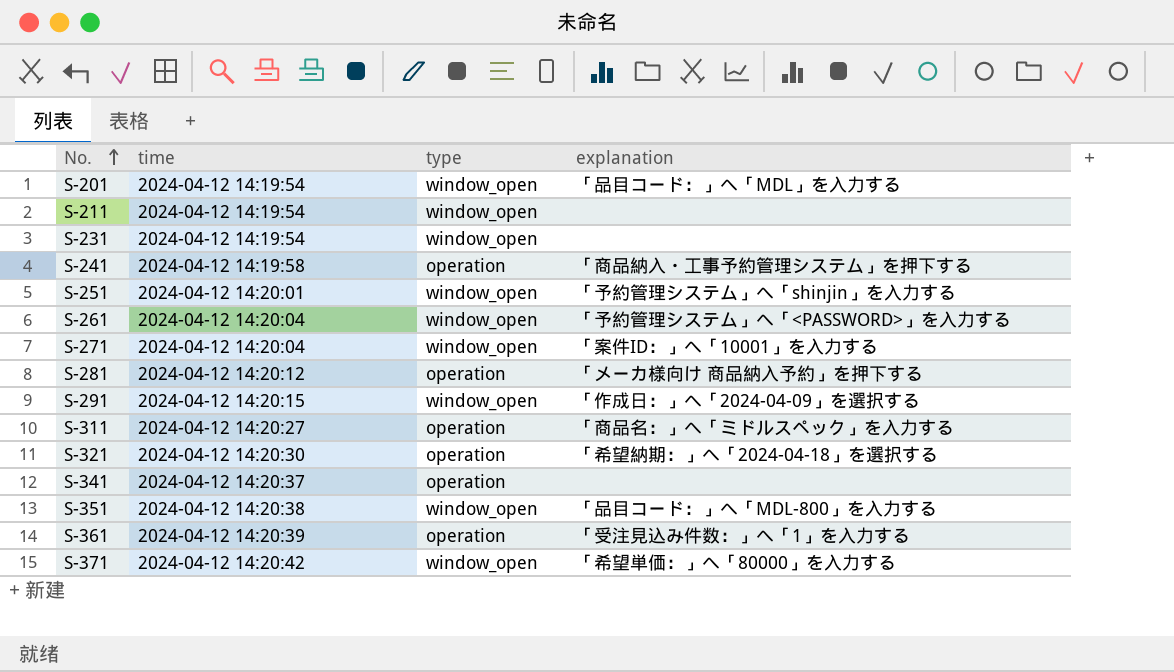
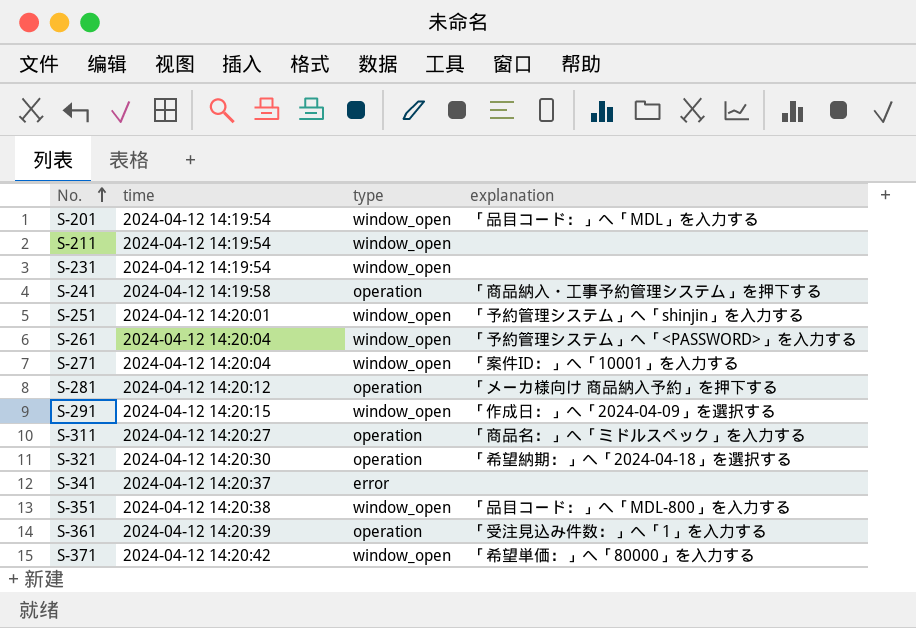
S-341 | type: operation -> error

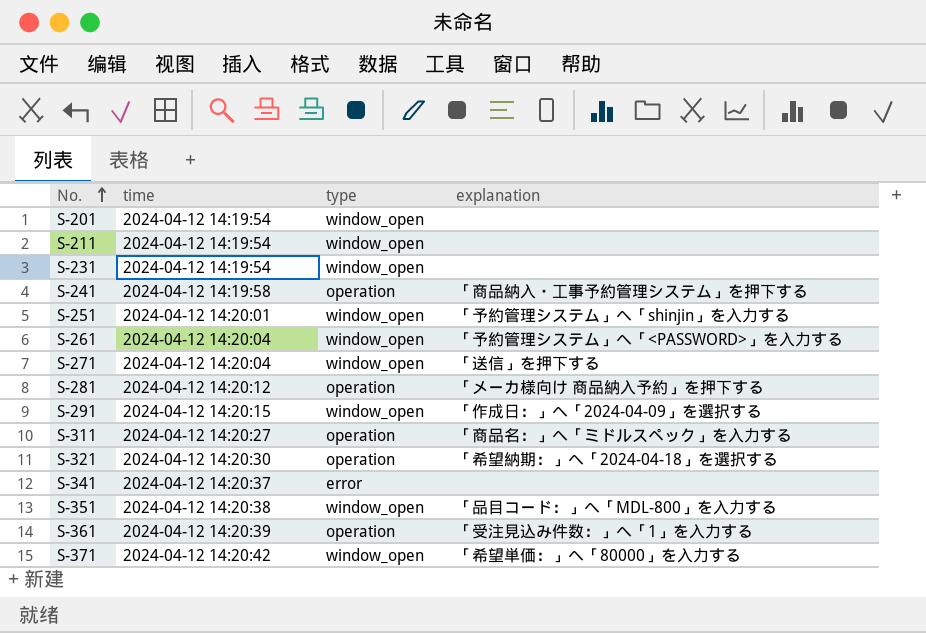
S-201 | explanation: 「品目コード：」へ「MDL」を入力する -> none
S-271 | explanation: 「案件ID：」へ「10001」を入力する -> 「送信」を押下する

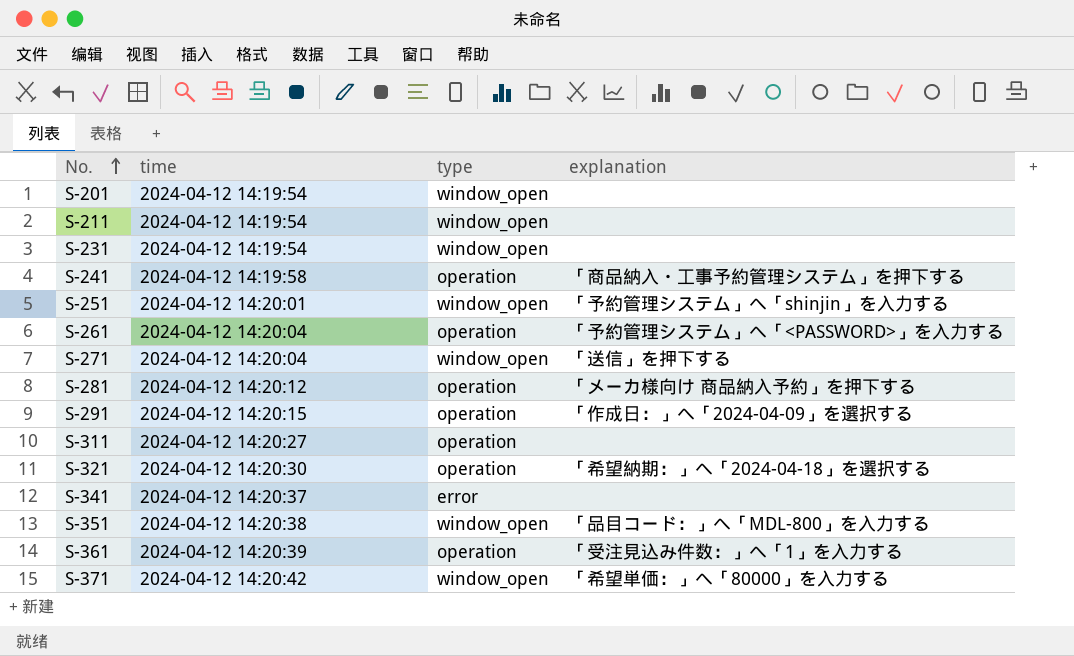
S-261 | type: window_open -> operation
S-291 | type: window_open -> operation
S-311 | explanation: 「商品名：」へ「ミドルスペック」を入力する -> none

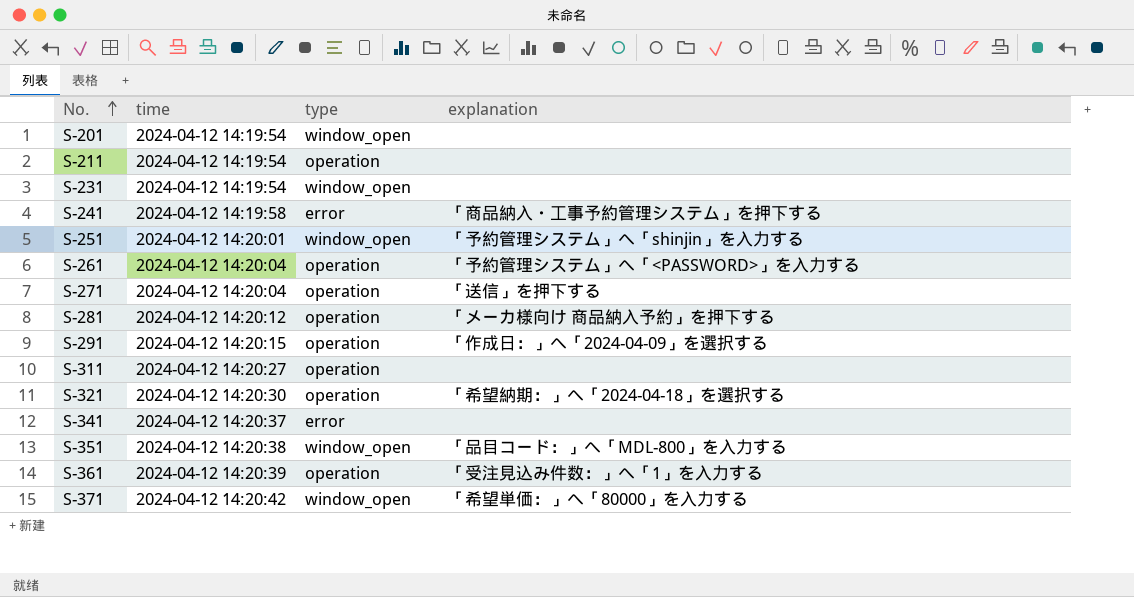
S-211 | type: window_open -> operation
S-241 | type: operation -> error
S-271 | type: window_open -> operation

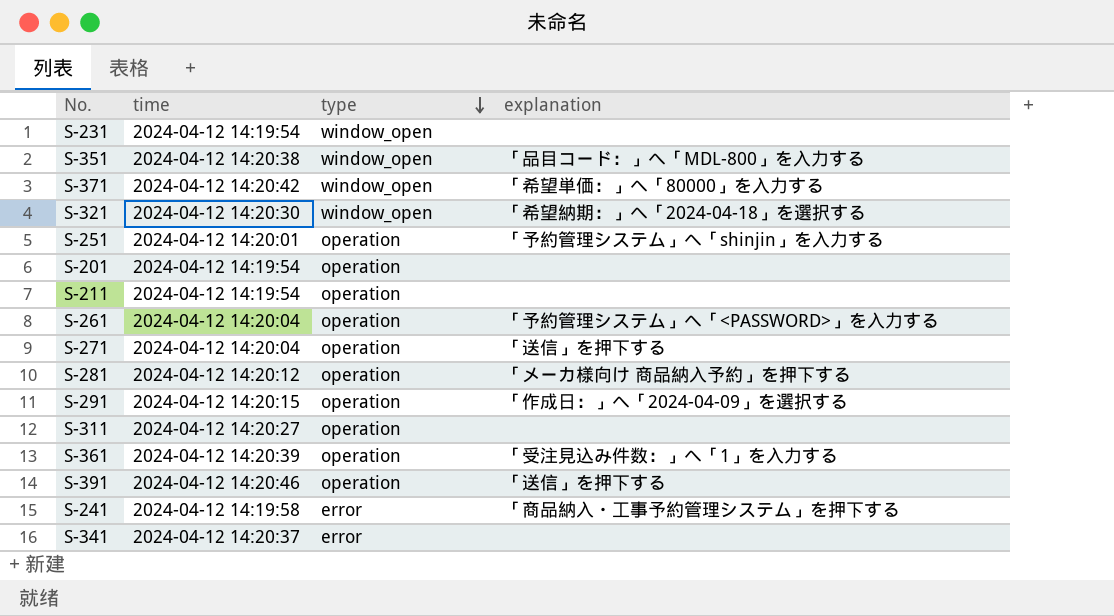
row order: No. ascending -> type descending
S-321 | type: operation -> window_open
S-251 | type: window_open -> operation
S-201 | type: window_open -> operation
row S-391: none -> 2024-04-12 14:20:46 | operation | 「送信」を押下する

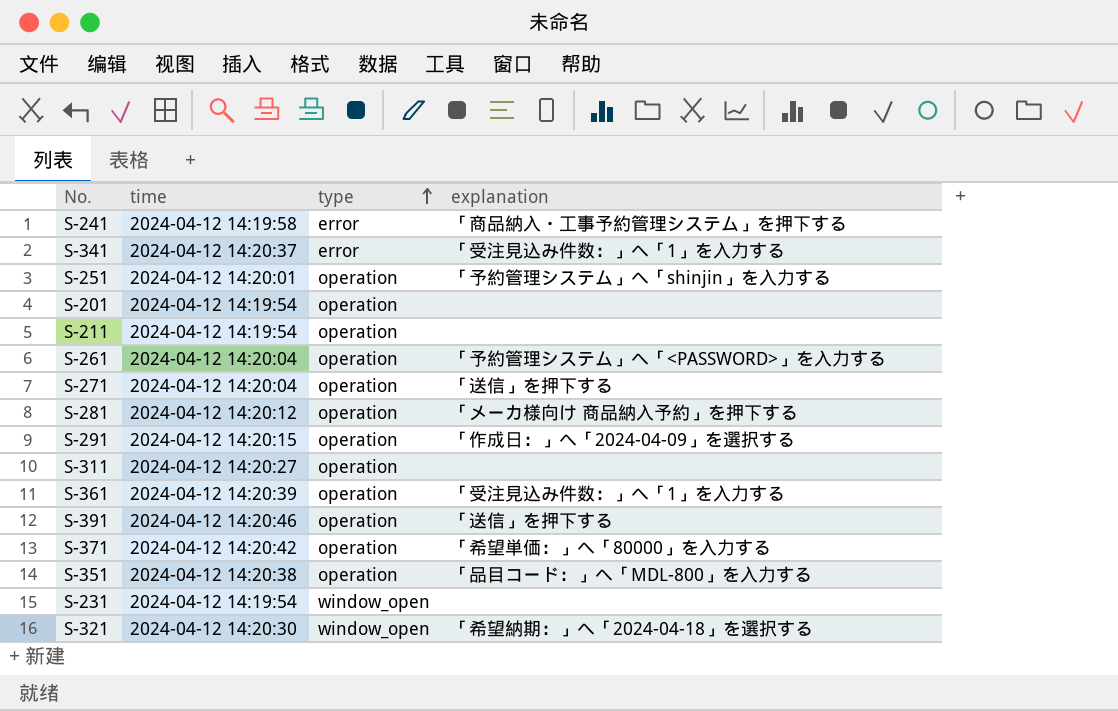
row order: type descending -> type ascending
S-341 | explanation: none -> 「受注見込み件数：」へ「1」を入力する
S-371 | type: window_open -> operation
S-351 | type: window_open -> operation

